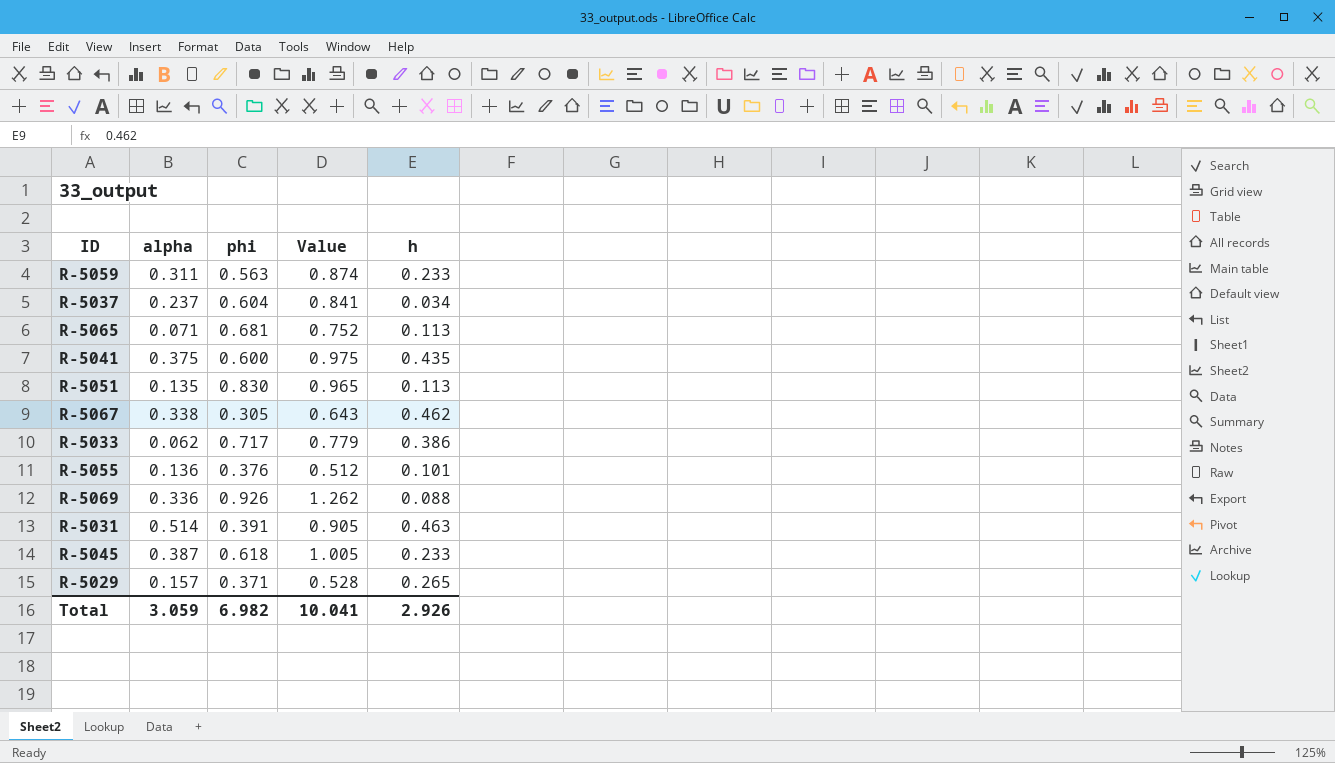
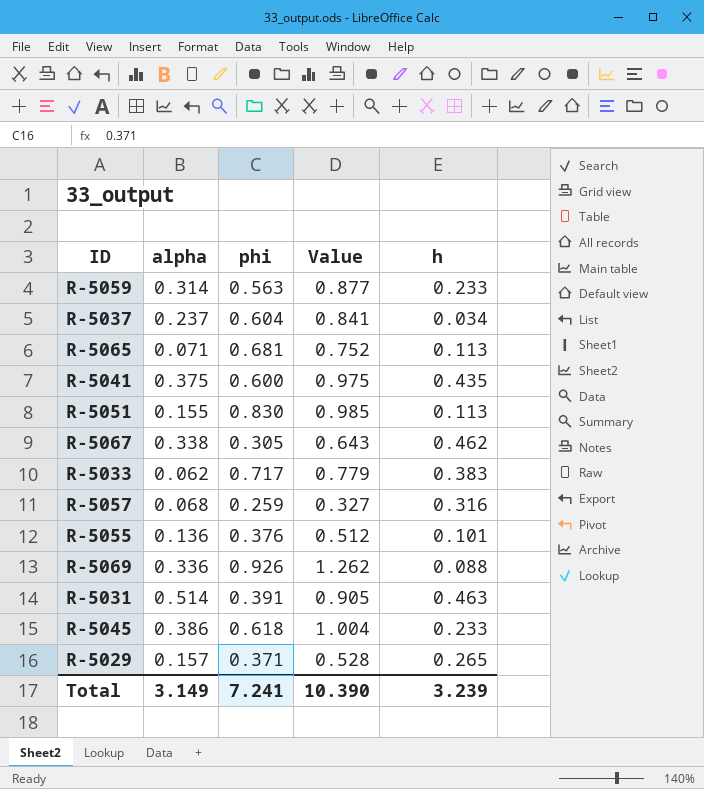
R-5059 | alpha: 0.311 -> 0.314
R-5059 | Value: 0.874 -> 0.877
R-5051 | alpha: 0.135 -> 0.155
R-5051 | Value: 0.965 -> 0.985
R-5033 | h: 0.386 -> 0.383
row R-5057: none -> 0.068 | 0.259 | 0.327 | 0.316
R-5045 | alpha: 0.387 -> 0.386
R-5045 | Value: 1.005 -> 1.004
Total | alpha: 3.059 -> 3.149
Total | phi: 6.982 -> 7.241
Total | Value: 10.041 -> 10.390
Total | h: 2.926 -> 3.239

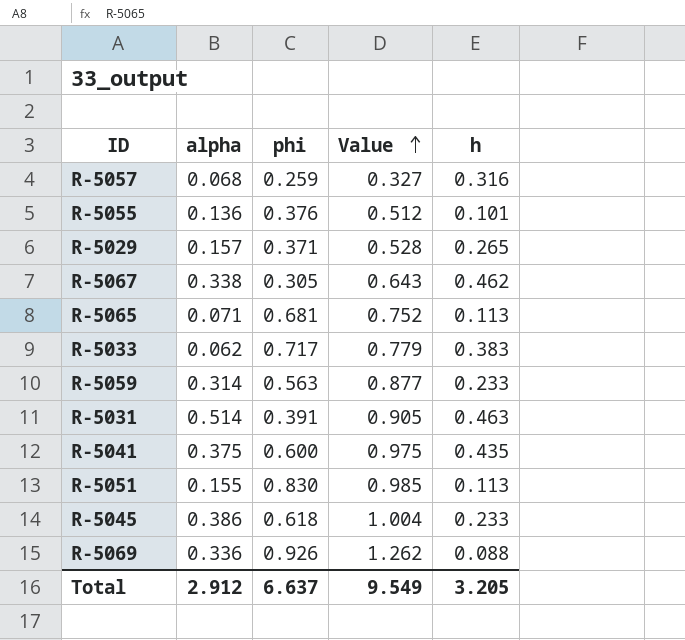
row order: none -> Value ascending
row R-5037: 0.237 | 0.604 | 0.841 | 0.034 -> none
Total | alpha: 3.149 -> 2.912
Total | phi: 7.241 -> 6.637
Total | Value: 10.390 -> 9.549
Total | h: 3.239 -> 3.205

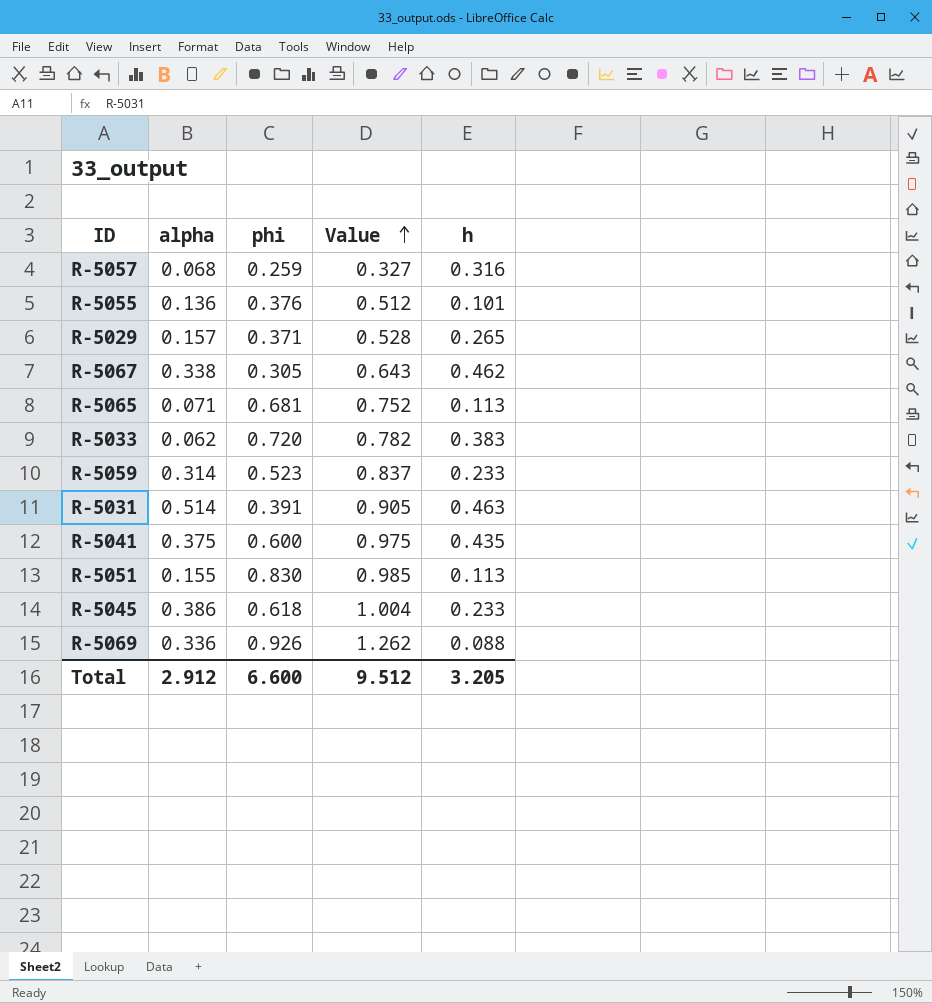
R-5033 | phi: 0.717 -> 0.720
R-5033 | Value: 0.779 -> 0.782
R-5059 | phi: 0.563 -> 0.523
R-5059 | Value: 0.877 -> 0.837
Total | phi: 6.637 -> 6.600
Total | Value: 9.549 -> 9.512

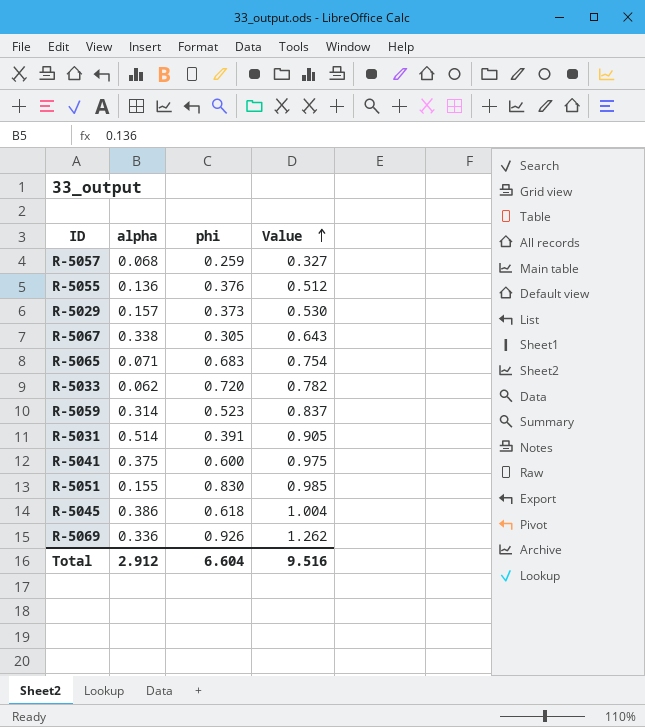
column h | position: 5 -> none
R-5029 | phi: 0.371 -> 0.373
R-5029 | Value: 0.528 -> 0.530
R-5065 | phi: 0.681 -> 0.683
R-5065 | Value: 0.752 -> 0.754
Total | phi: 6.600 -> 6.604
Total | Value: 9.512 -> 9.516

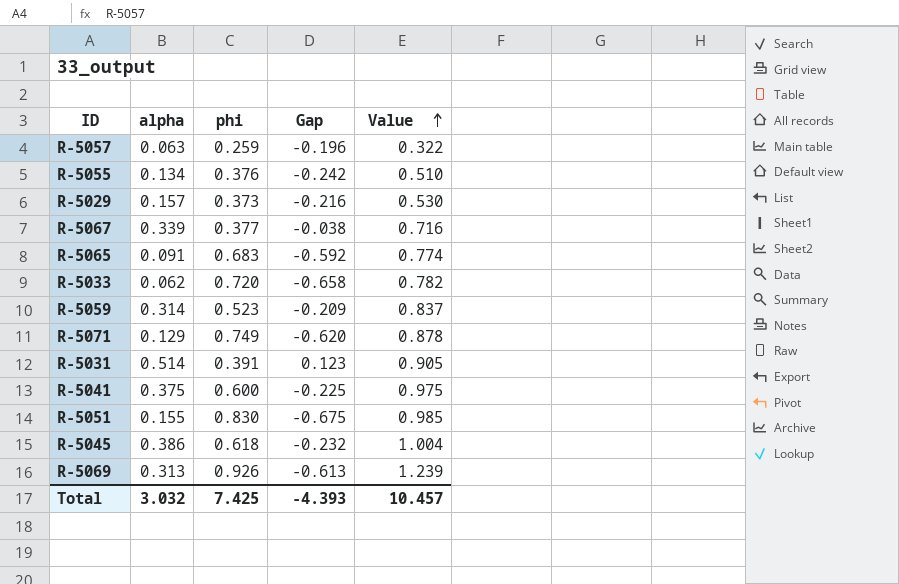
column Gap | formula: none -> [alpha] - [phi]
R-5057 | alpha: 0.068 -> 0.063
R-5057 | Value: 0.327 -> 0.322
R-5055 | alpha: 0.136 -> 0.134
R-5055 | Value: 0.512 -> 0.510
R-5067 | alpha: 0.338 -> 0.339
R-5067 | phi: 0.305 -> 0.377
R-5067 | Value: 0.643 -> 0.716
R-5065 | alpha: 0.071 -> 0.091
R-5065 | Value: 0.754 -> 0.774
row R-5071: none -> 0.129 | 0.749 | -0.620 | 0.878
R-5069 | alpha: 0.336 -> 0.313
R-5069 | Value: 1.262 -> 1.239
Total | alpha: 2.912 -> 3.032
Total | phi: 6.604 -> 7.425
Total | Value: 9.516 -> 10.457

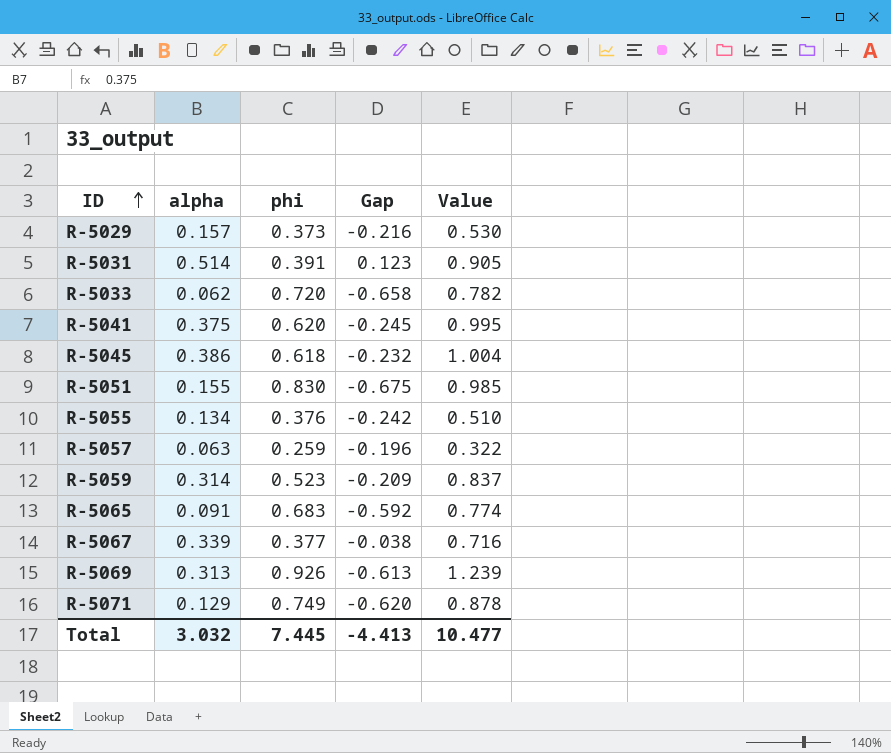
row order: Value ascending -> ID ascending
R-5041 | phi: 0.600 -> 0.620
R-5041 | Gap: -0.225 -> -0.245
R-5041 | Value: 0.975 -> 0.995
Total | phi: 7.425 -> 7.445
Total | Gap: -4.393 -> -4.413
Total | Value: 10.457 -> 10.477

